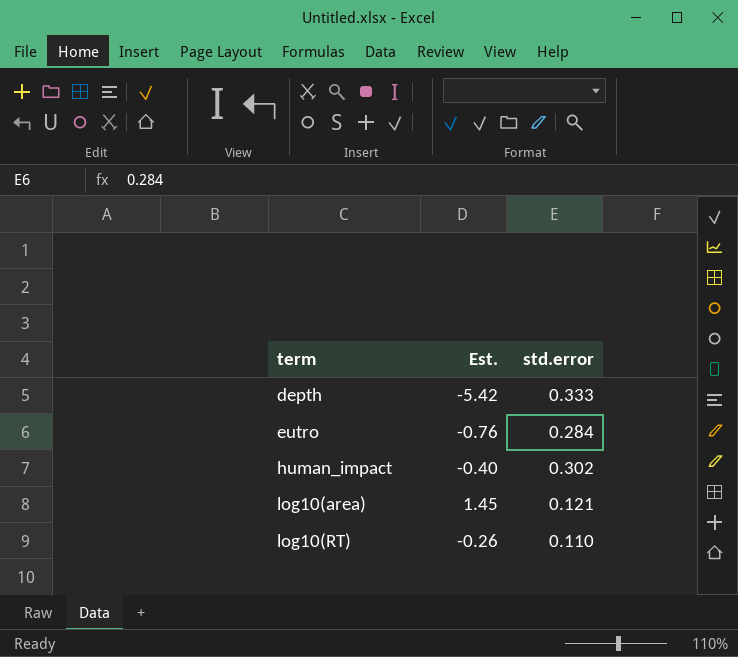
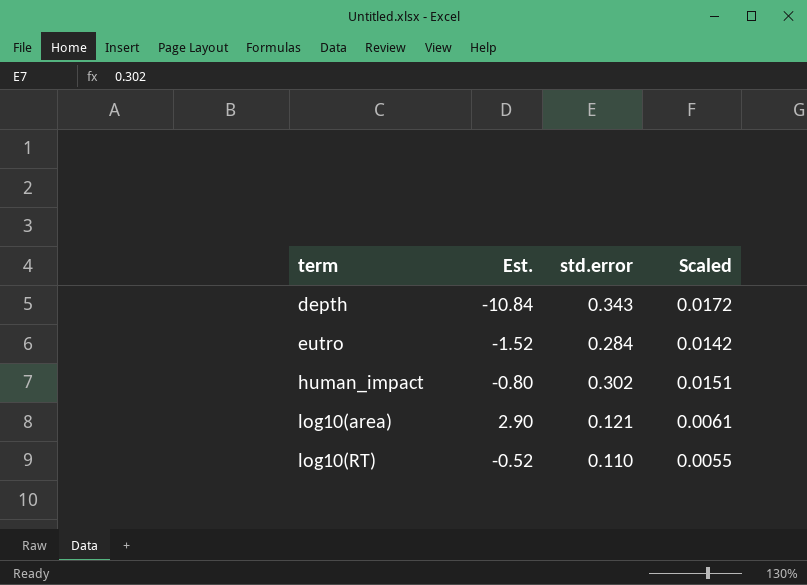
column Scaled | formula: none -> [std.error] * 0.05
depth | Est.: -5.42 -> -10.84
depth | std.error: 0.333 -> 0.343
eutro | Est.: -0.76 -> -1.52
human_impact | Est.: -0.40 -> -0.80
log10(area) | Est.: 1.45 -> 2.90
log10(RT) | Est.: -0.26 -> -0.52

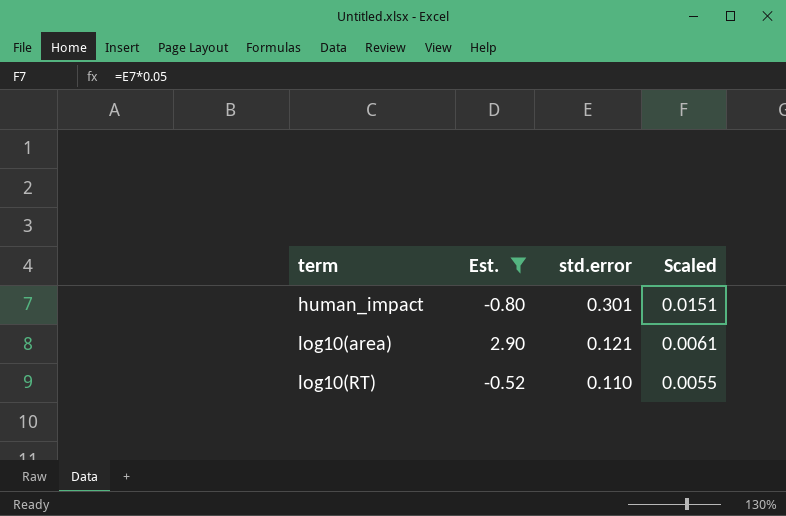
filter: none -> Est. >= -0.80
human_impact | std.error: 0.302 -> 0.301

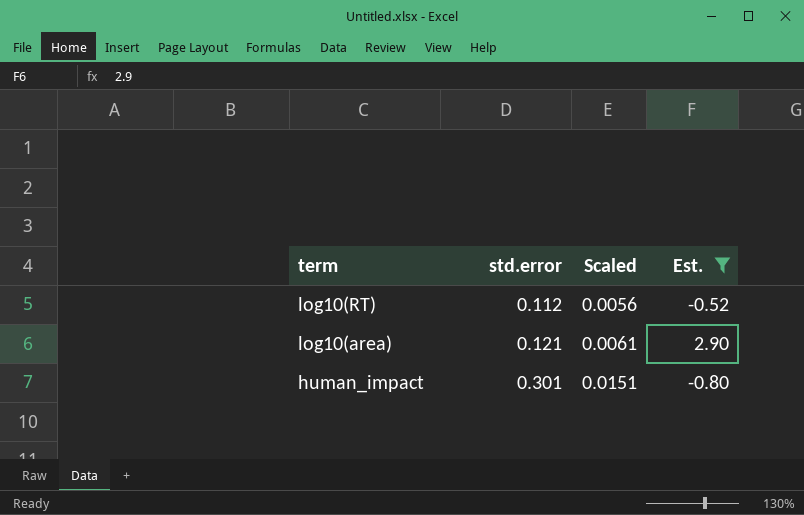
row order: term ascending -> term descending
column Est. | position: 2 -> 4
log10(RT) | std.error: 0.110 -> 0.112
log10(RT) | Scaled: 0.0055 -> 0.0056

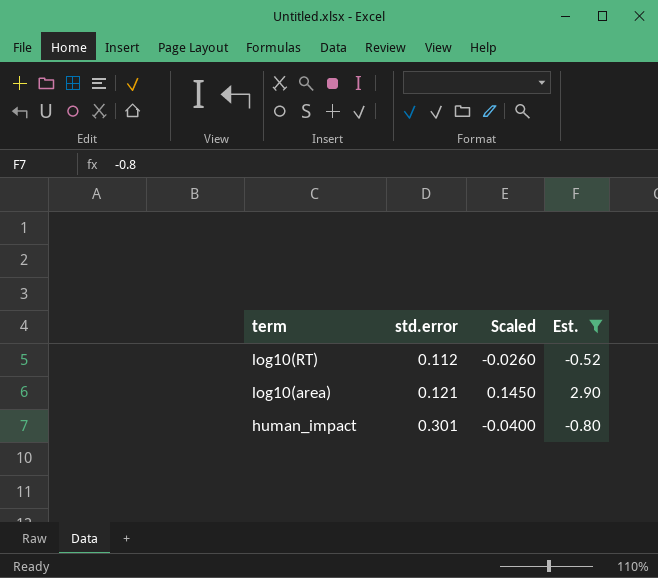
column Scaled | formula: [std.error] * 0.05 -> [Est.] * 0.05

